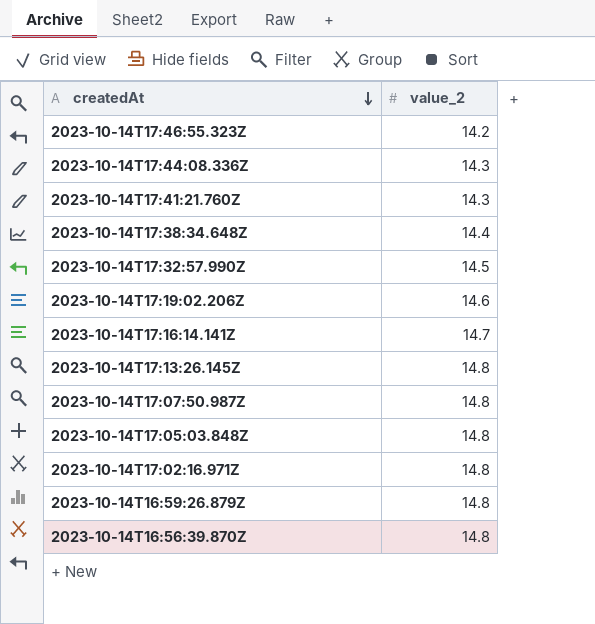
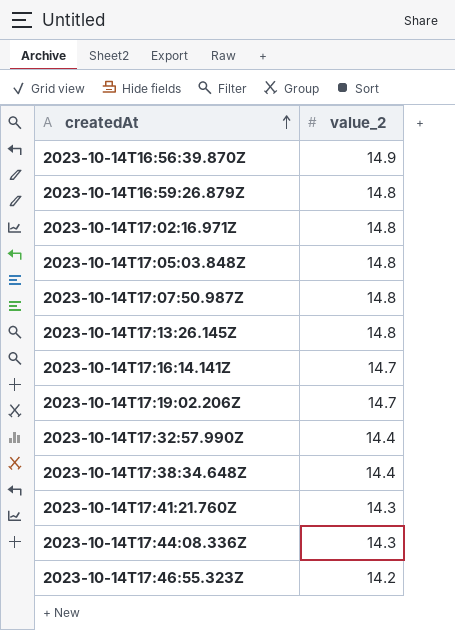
row order: createdAt descending -> createdAt ascending
2023-10-14T16:56:39.870Z | value_2: 14.8 -> 14.9
2023-10-14T17:19:02.206Z | value_2: 14.6 -> 14.7
2023-10-14T17:32:57.990Z | value_2: 14.5 -> 14.4

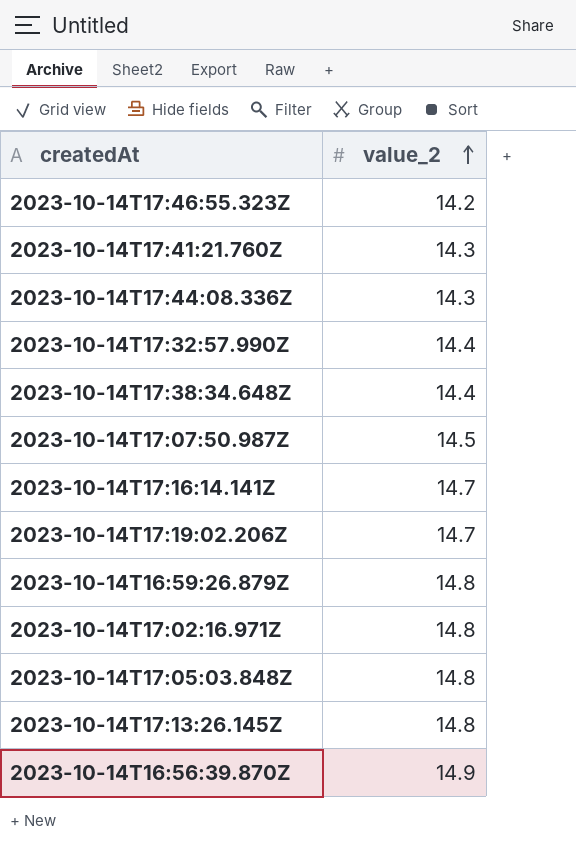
row order: createdAt ascending -> value_2 ascending
2023-10-14T17:07:50.987Z | value_2: 14.8 -> 14.5

